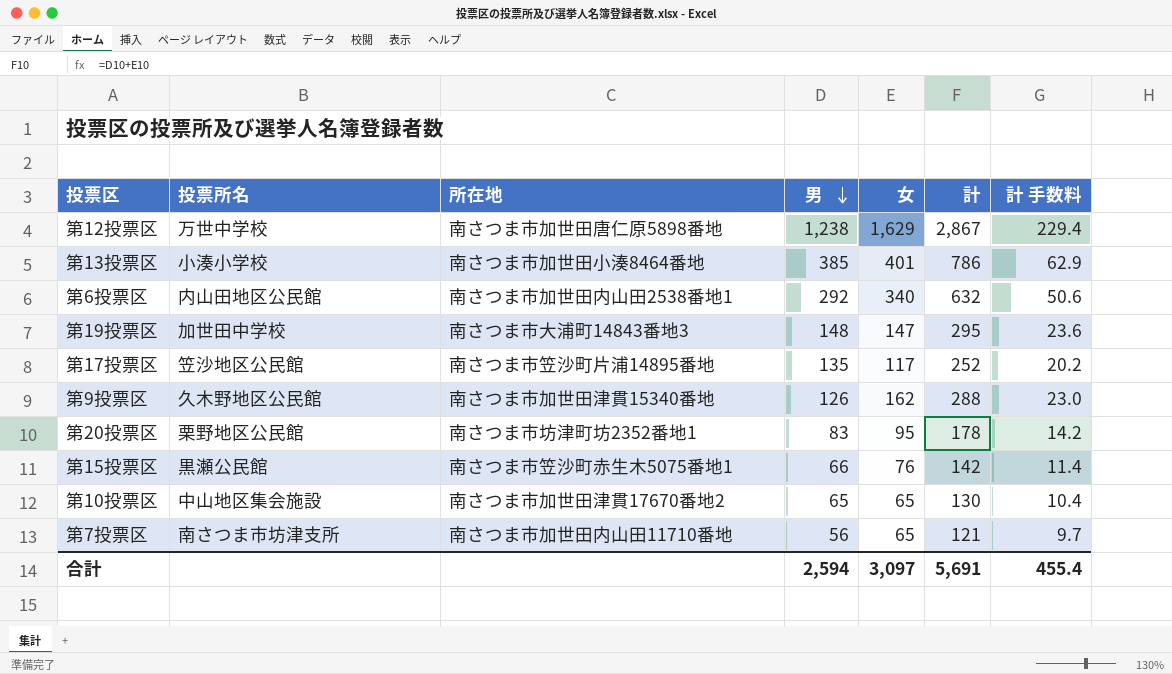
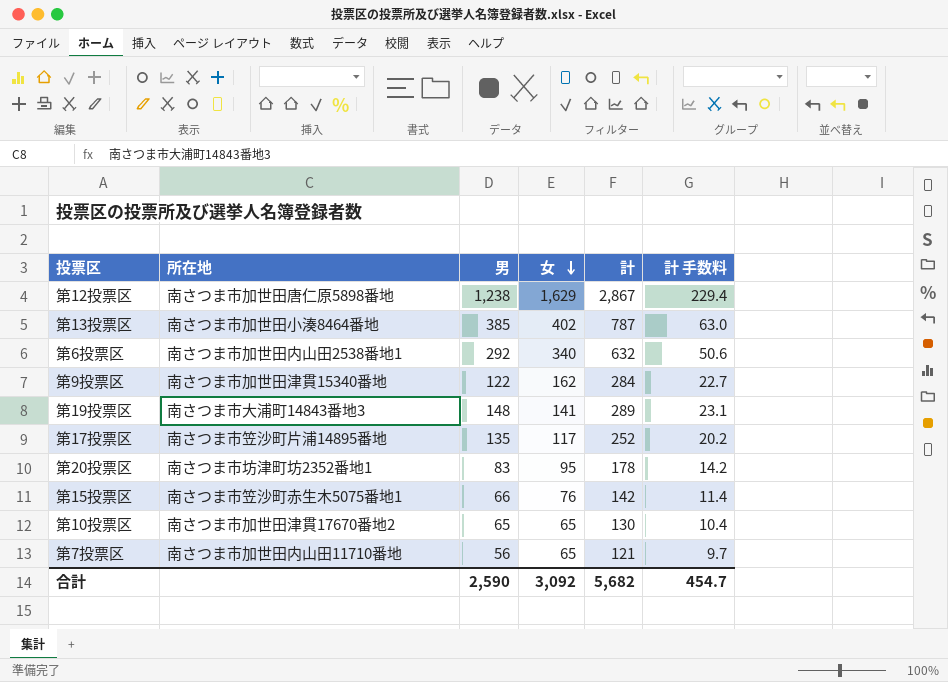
row order: 男 descending -> 女 descending
column 投票所名 | position: 2 -> none
第13投票区 | 女: 401 -> 402
第13投票区 | 計: 786 -> 787
第13投票区 | 計 手数料: 62.9 -> 63.0
第9投票区 | 男: 126 -> 122
第9投票区 | 計: 288 -> 284
第9投票区 | 計 手数料: 23.0 -> 22.7
第19投票区 | 女: 147 -> 141
第19投票区 | 計: 295 -> 289
第19投票区 | 計 手数料: 23.6 -> 23.1
合計 | 男: 2,594 -> 2,590
合計 | 女: 3,097 -> 3,092
合計 | 計: 5,691 -> 5,682
合計 | 計 手数料: 455.4 -> 454.7

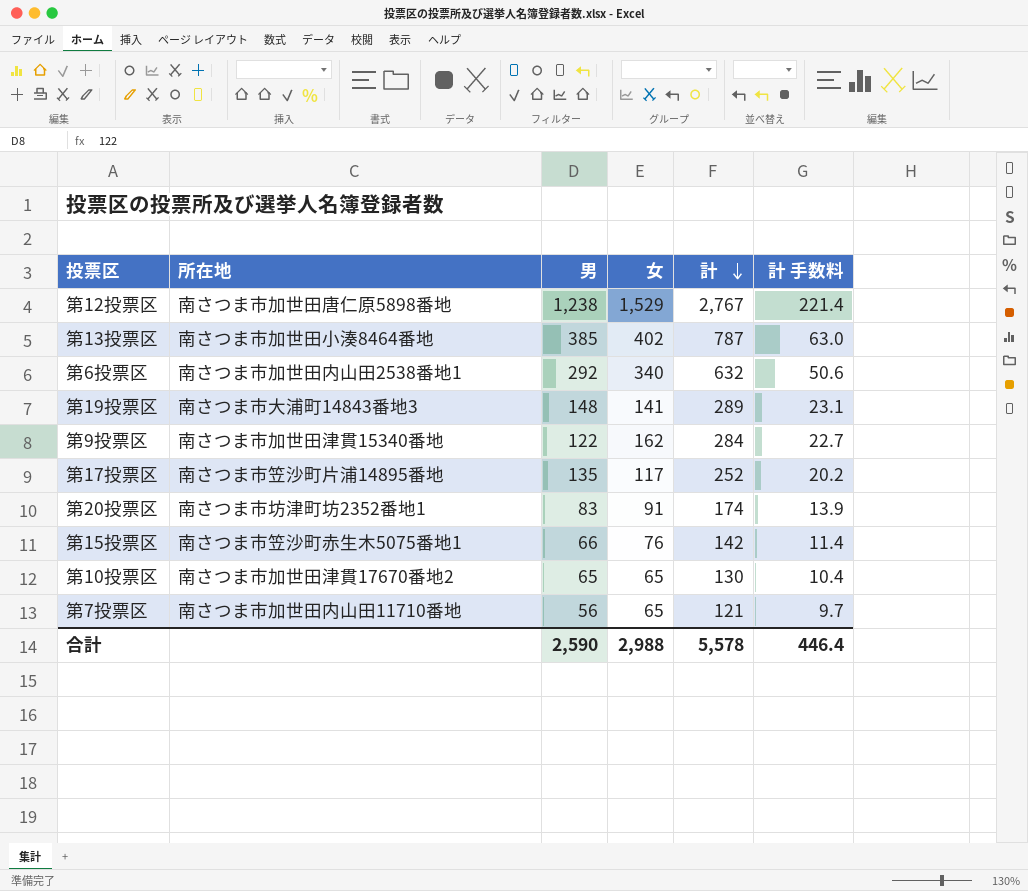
row order: 女 descending -> 計 descending
第12投票区 | 女: 1,629 -> 1,529
第12投票区 | 計: 2,867 -> 2,767
第12投票区 | 計 手数料: 229.4 -> 221.4
第20投票区 | 女: 95 -> 91
第20投票区 | 計: 178 -> 174
第20投票区 | 計 手数料: 14.2 -> 13.9
合計 | 女: 3,092 -> 2,988
合計 | 計: 5,682 -> 5,578
合計 | 計 手数料: 454.7 -> 446.4

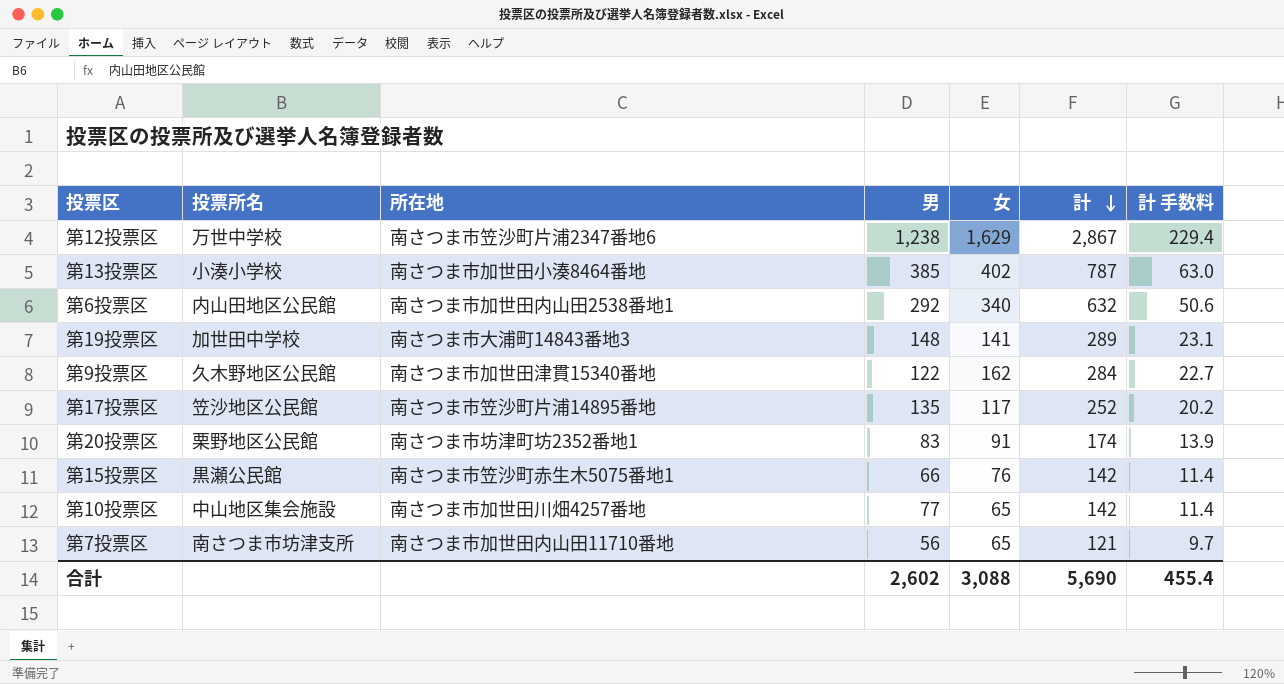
column 投票所名 | position: none -> 2
第12投票区 | 所在地: 南さつま市加世田唐仁原5898番地 -> 南さつま市笠沙町片浦2347番地6
第12投票区 | 女: 1,529 -> 1,629
第12投票区 | 計: 2,767 -> 2,867
第12投票区 | 計 手数料: 221.4 -> 229.4
第10投票区 | 所在地: 南さつま市加世田津貫17670番地2 -> 南さつま市加世田川畑4257番地
第10投票区 | 男: 65 -> 77
第10投票区 | 計: 130 -> 142
第10投票区 | 計 手数料: 10.4 -> 11.4
合計 | 男: 2,590 -> 2,602
合計 | 女: 2,988 -> 3,088
合計 | 計: 5,578 -> 5,690
合計 | 計 手数料: 446.4 -> 455.4

